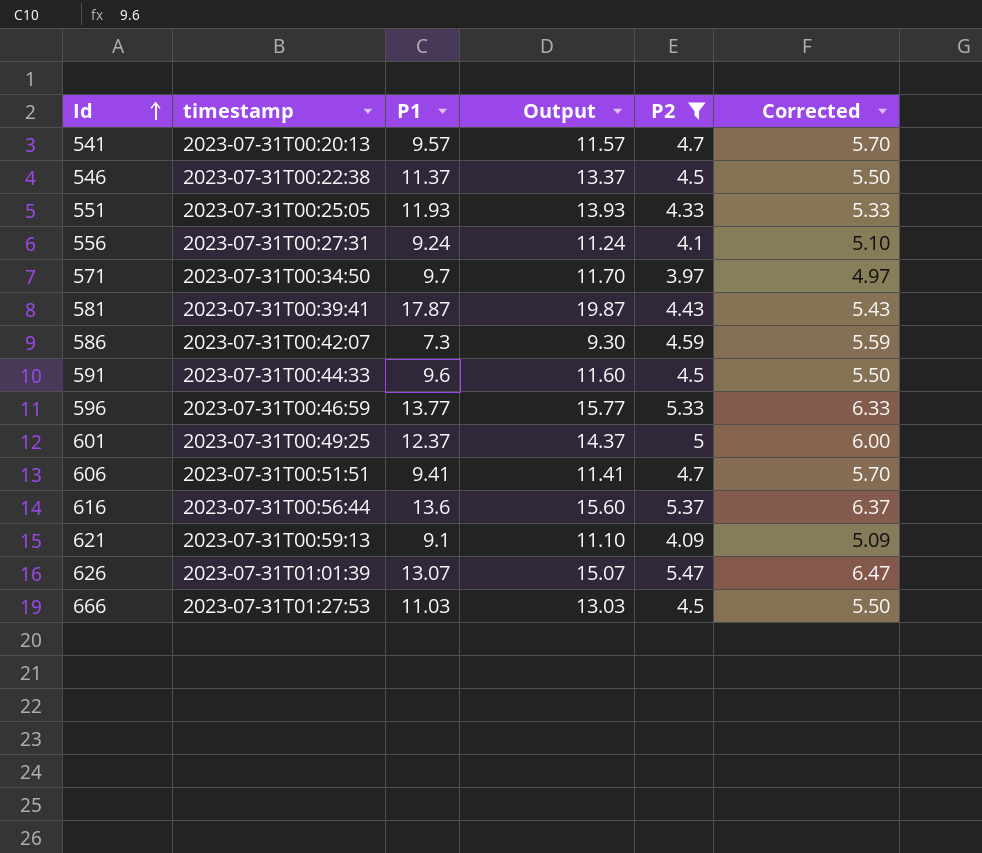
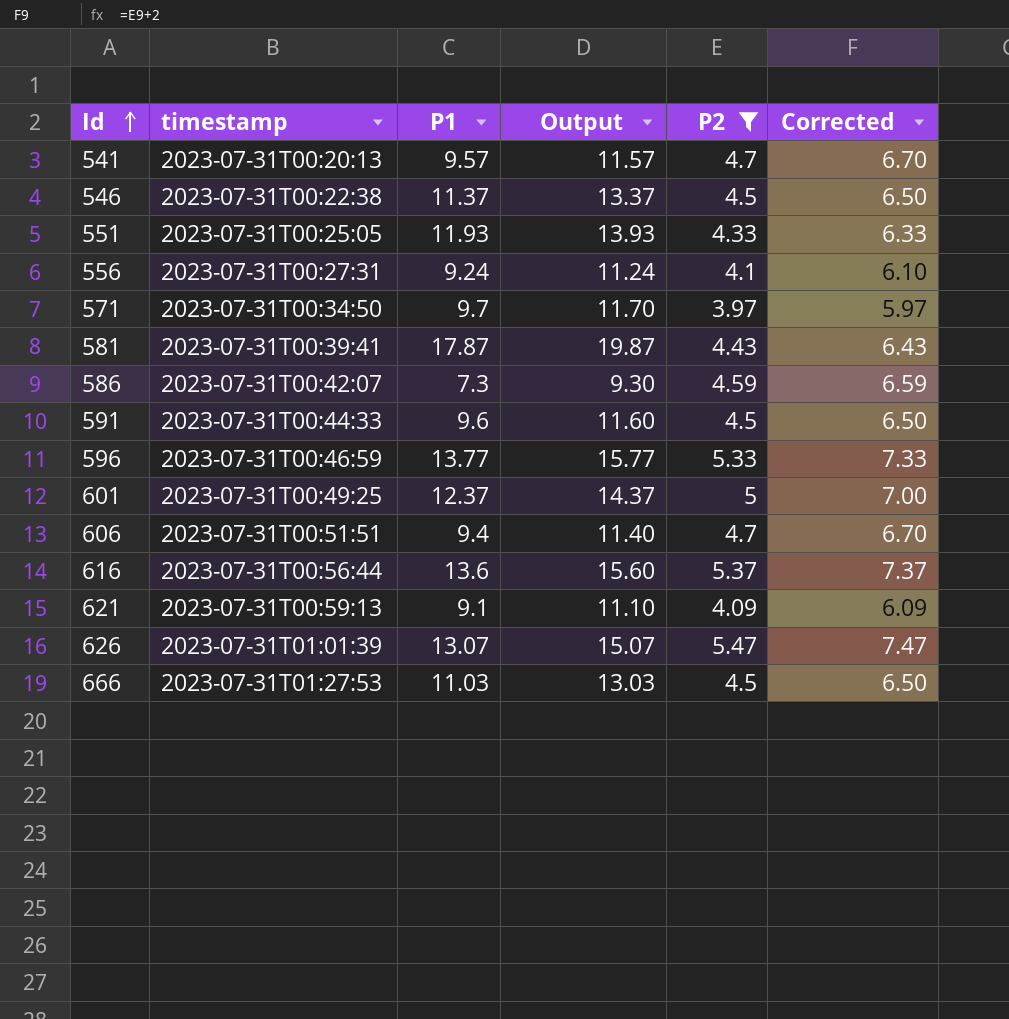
column Corrected | formula: [P2] + 1 -> [P2] + 2
606 | P1: 9.41 -> 9.4
606 | Output: 11.41 -> 11.40

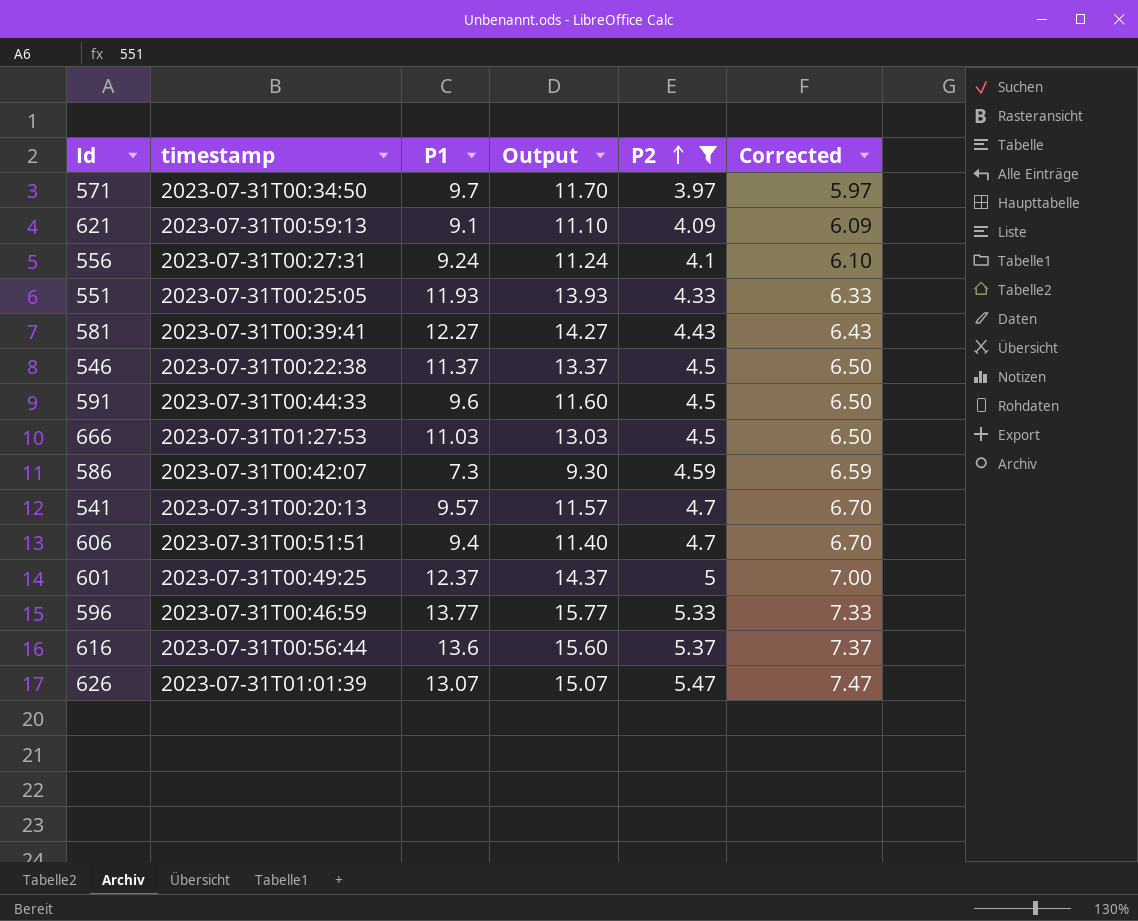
row order: Id ascending -> P2 ascending
581 | P1: 17.87 -> 12.27
581 | Output: 19.87 -> 14.27

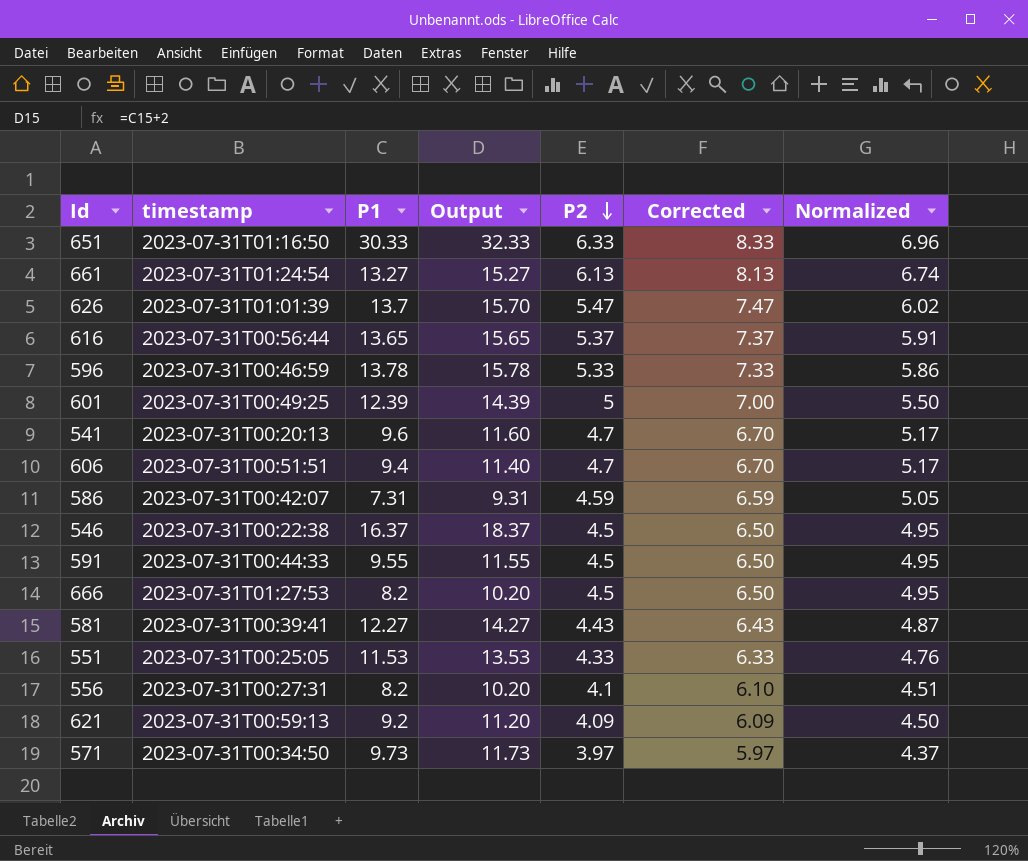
filter: P2 <= 5.47 -> none
row order: P2 ascending -> P2 descending
column Normalized | formula: none -> [P2] * 1.1
626 | P1: 13.07 -> 13.7
626 | Output: 15.07 -> 15.70
616 | P1: 13.6 -> 13.65
616 | Output: 15.60 -> 15.65
596 | P1: 13.77 -> 13.78
596 | Output: 15.77 -> 15.78
601 | P1: 12.37 -> 12.39
601 | Output: 14.37 -> 14.39
541 | P1: 9.57 -> 9.6
541 | Output: 11.57 -> 11.60
586 | P1: 7.3 -> 7.31
586 | Output: 9.30 -> 9.31
546 | P1: 11.37 -> 16.37
546 | Output: 13.37 -> 18.37
591 | P1: 9.6 -> 9.55
591 | Output: 11.60 -> 11.55
666 | P1: 11.03 -> 8.2
666 | Output: 13.03 -> 10.20
551 | P1: 11.93 -> 11.53
551 | Output: 13.93 -> 13.53
556 | P1: 9.24 -> 8.2
556 | Output: 11.24 -> 10.20
621 | P1: 9.1 -> 9.2
621 | Output: 11.10 -> 11.20
571 | P1: 9.7 -> 9.73
571 | Output: 11.70 -> 11.73

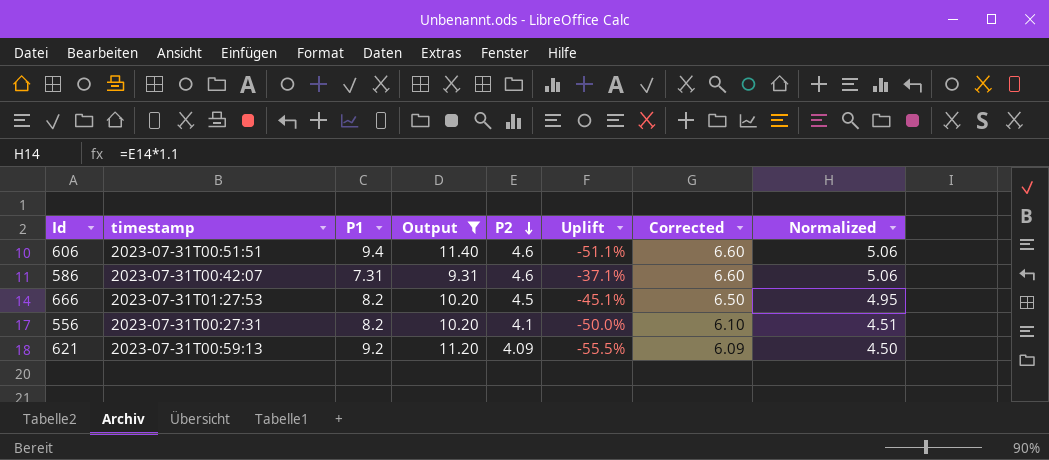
filter: none -> Output <= 11.40
column Uplift | formula: none -> ([P2] - [P1]) / [P1]
606 | P2: 4.7 -> 4.6
606 | Corrected: 6.70 -> 6.60
606 | Normalized: 5.17 -> 5.06
586 | P2: 4.59 -> 4.6
586 | Corrected: 6.59 -> 6.60
586 | Normalized: 5.05 -> 5.06

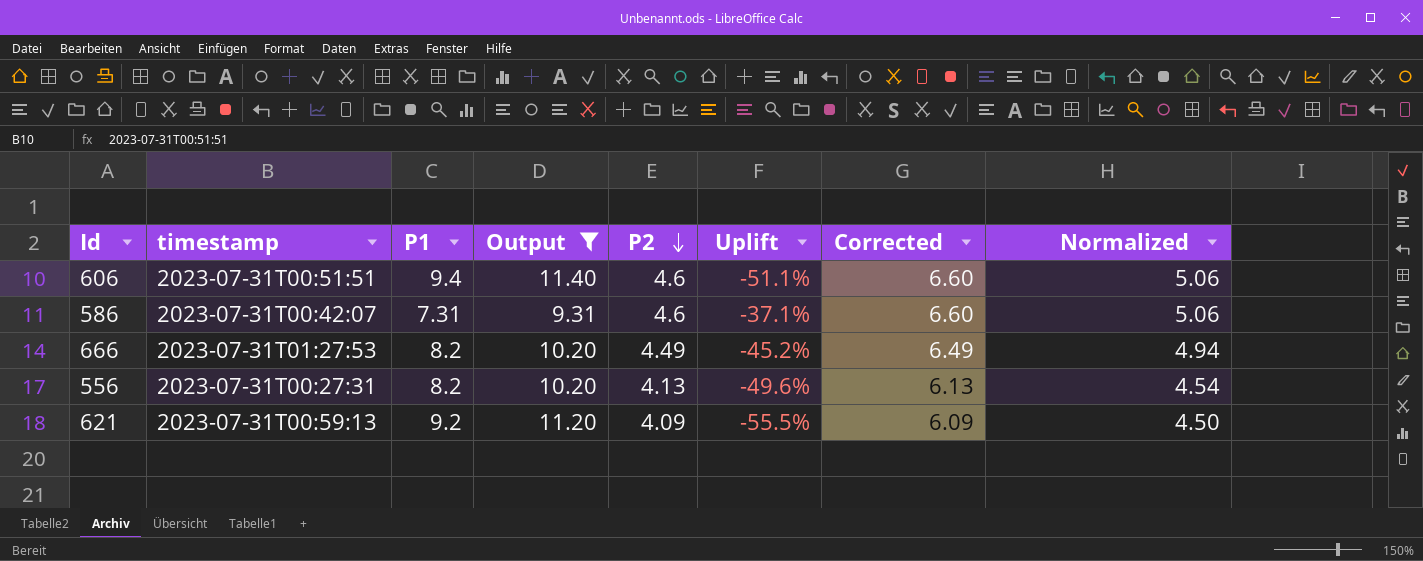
666 | P2: 4.5 -> 4.49
666 | Uplift: -45.1% -> -45.2%
666 | Corrected: 6.50 -> 6.49
666 | Normalized: 4.95 -> 4.94
556 | P2: 4.1 -> 4.13
556 | Uplift: -50.0% -> -49.6%
556 | Corrected: 6.10 -> 6.13
556 | Normalized: 4.51 -> 4.54

